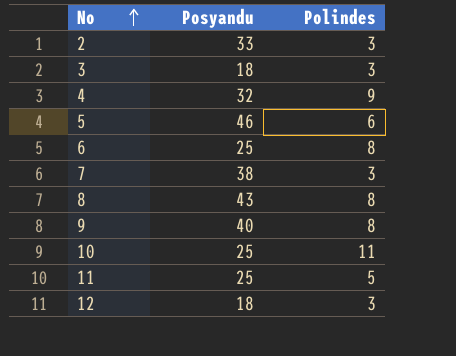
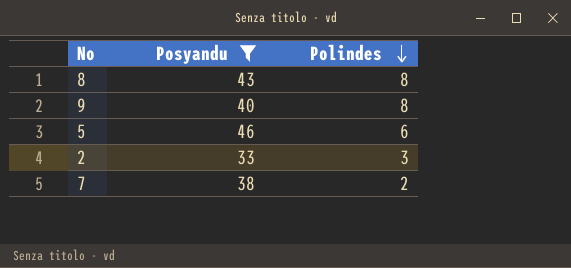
filter: none -> Posyandu >= 33
row order: No ascending -> Polindes descending
7 | Polindes: 3 -> 2

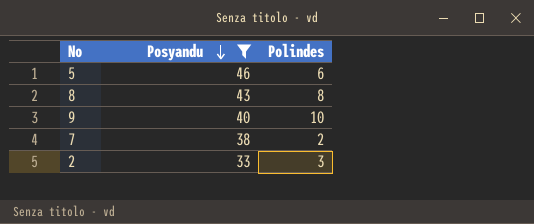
row order: Polindes descending -> Posyandu descending
9 | Polindes: 8 -> 10

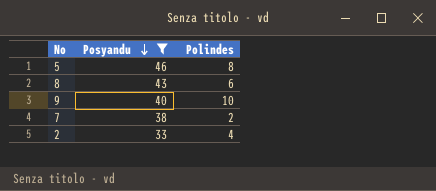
5 | Polindes: 6 -> 8
8 | Polindes: 8 -> 6
2 | Polindes: 3 -> 4

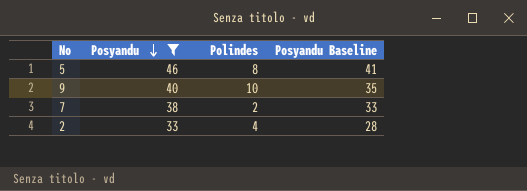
column Posyandu Baseline | formula: none -> [Posyandu] - 5
row 8: 43 | 6 -> none

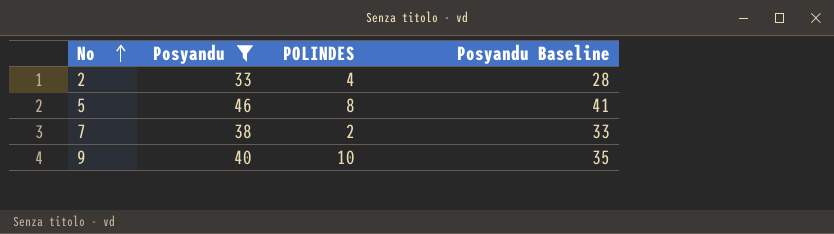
row order: Posyandu descending -> No ascending
column name: Polindes -> POLINDES

